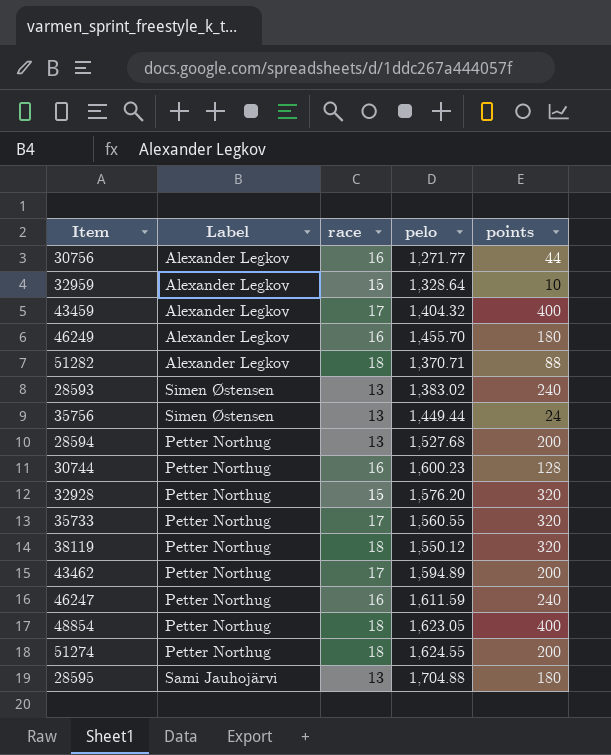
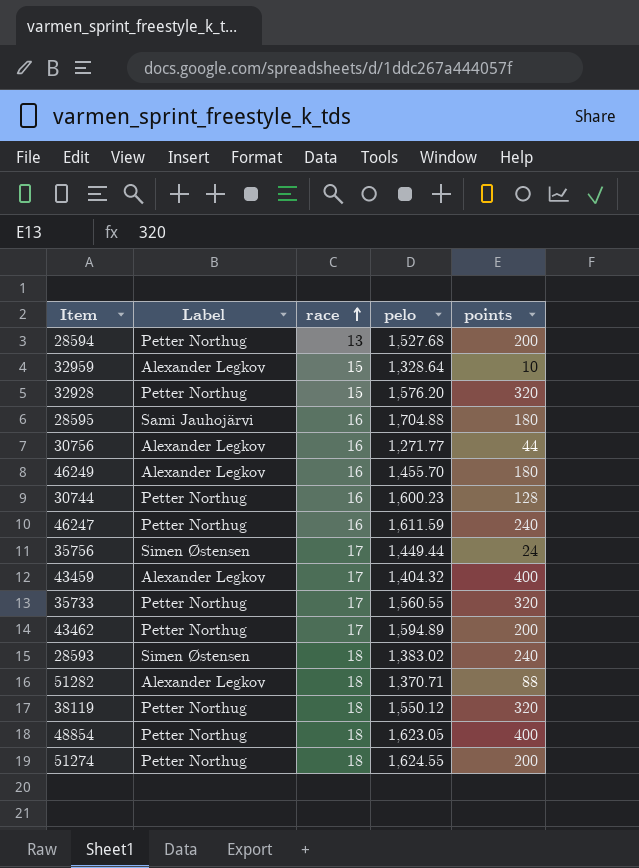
row order: none -> race ascending
28595 | race: 13 -> 16
35756 | race: 13 -> 17
28593 | race: 13 -> 18

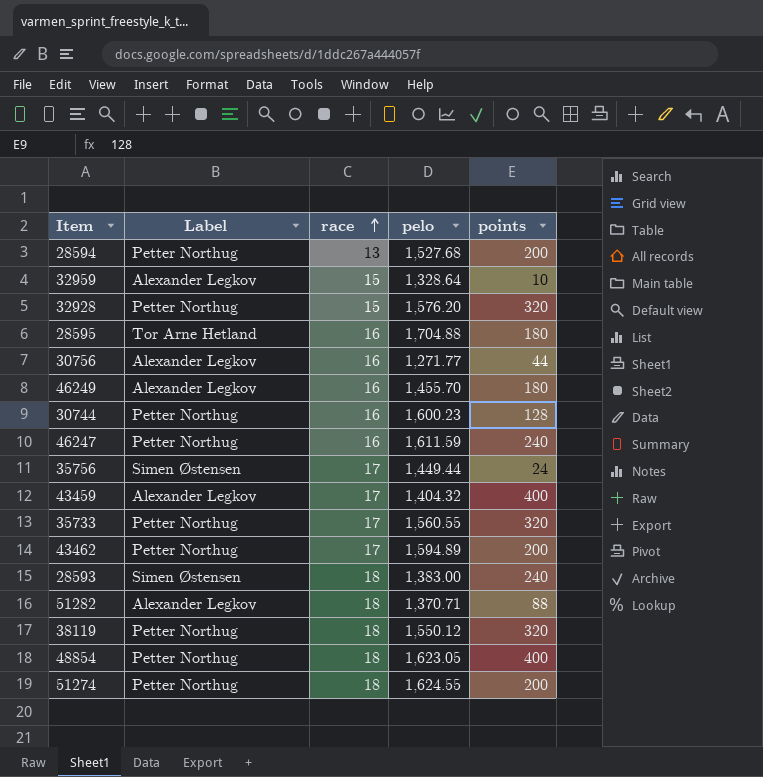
28595 | Label: Sami Jauhojärvi -> Tor Arne Hetland
28593 | pelo: 1,383.02 -> 1,383.00

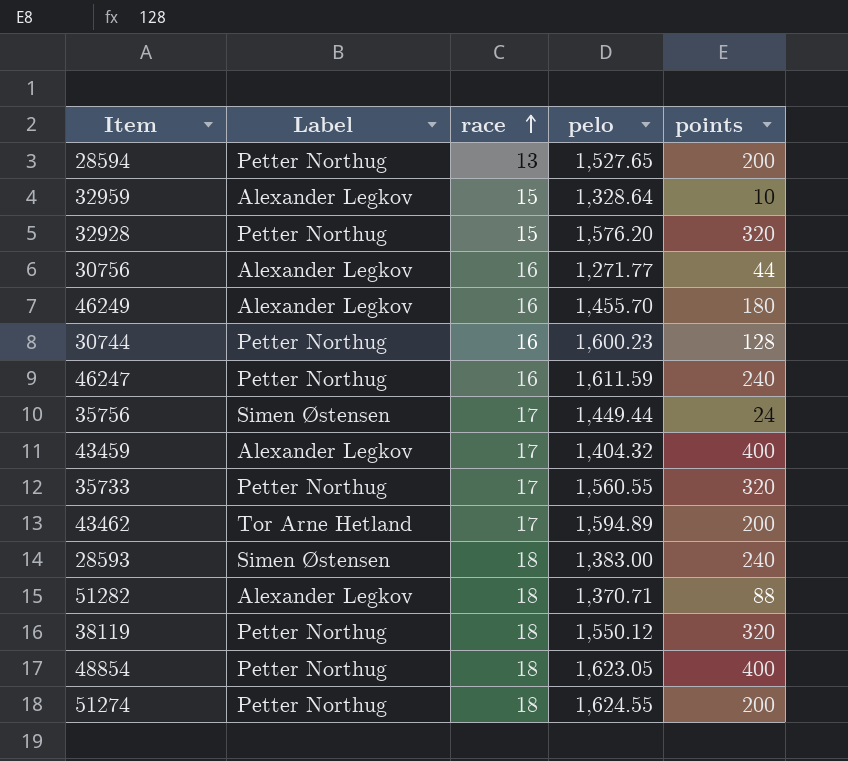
row 28595: Tor Arne Hetland | 16 | 1,704.88 | 180 -> none
28594 | pelo: 1,527.68 -> 1,527.65
43462 | Label: Petter Northug -> Tor Arne Hetland

